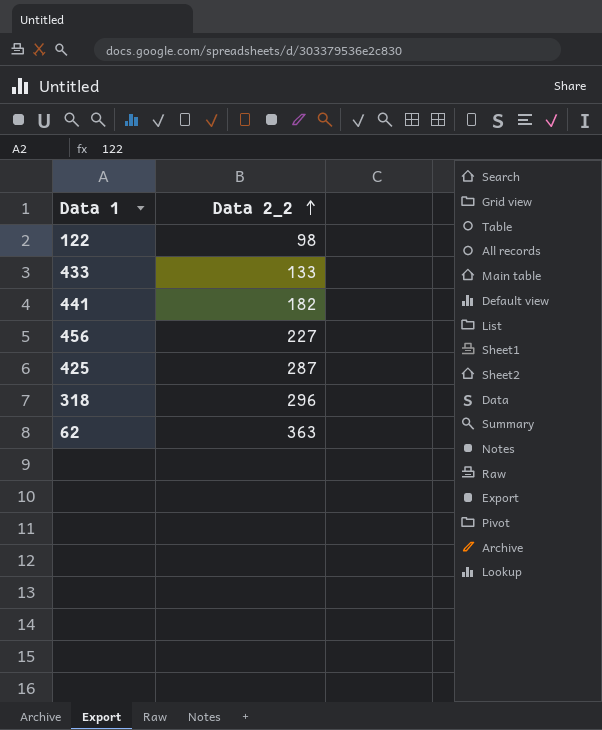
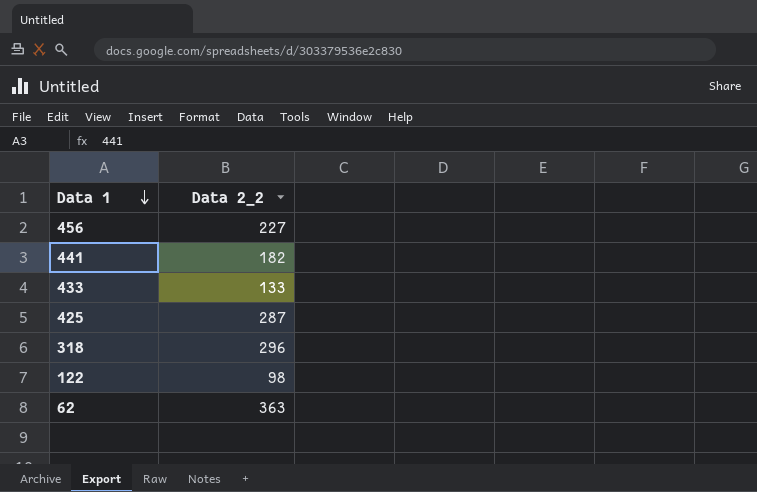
row order: Data 2_2 ascending -> Data 1 descending

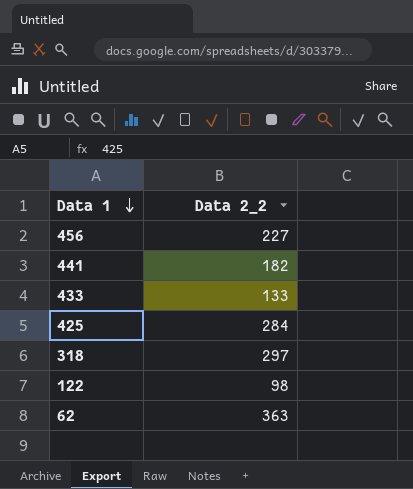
425 | Data 2_2: 287 -> 284
318 | Data 2_2: 296 -> 297

